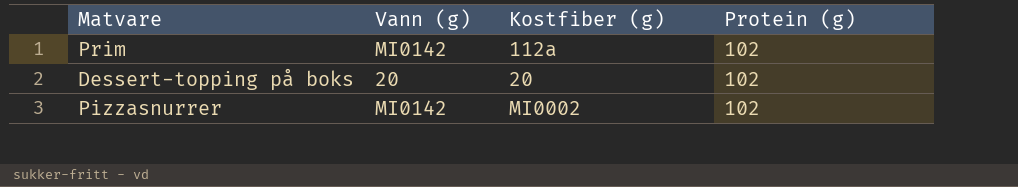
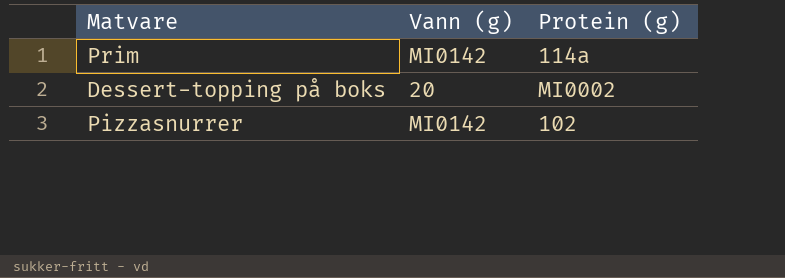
column Kostfiber (g) | position: 3 -> none
Prim | Protein (g): 102 -> 114a
Dessert-topping på boks | Protein (g): 102 -> MI0002

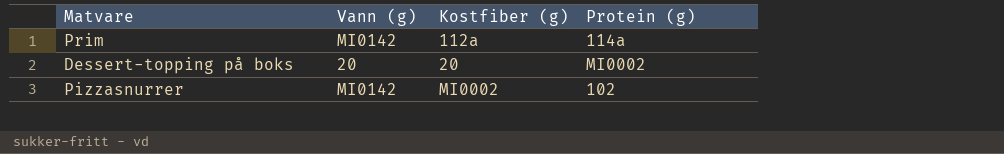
column Kostfiber (g) | position: none -> 3

